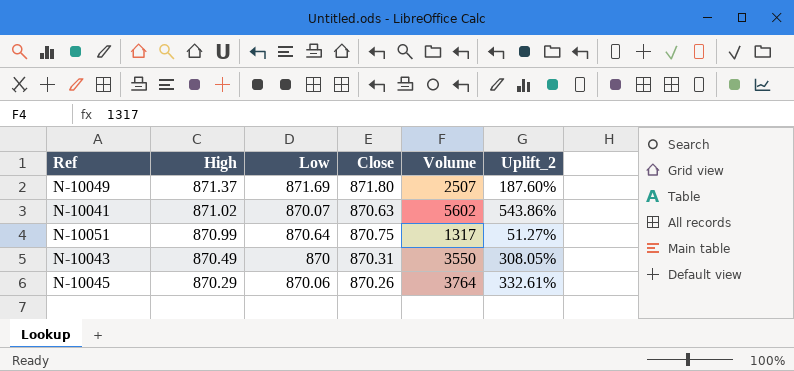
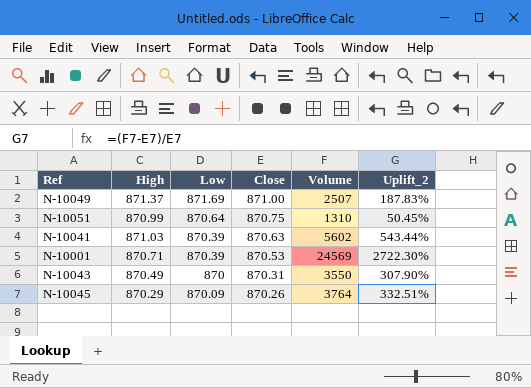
row order: High descending -> Close descending
column Uplift_2 | formula: ([Volume] - [Low]) / [Low] -> ([Volume] - [Close]) / [Close]
N-10049 | Close: 871.80 -> 871.00
N-10051 | Volume: 1317 -> 1310
N-10041 | High: 871.02 -> 871.03
N-10041 | Low: 870.07 -> 870.39
row N-10001: none -> 870.71 | 870.39 | 870.53 | 24569 | 2722.30%
N-10045 | Low: 870.06 -> 870.09

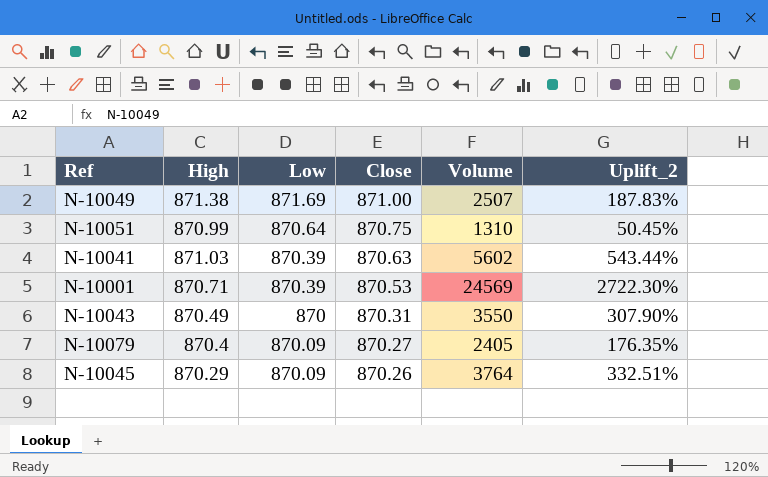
N-10049 | High: 871.37 -> 871.38
row N-10079: none -> 870.4 | 870.09 | 870.27 | 2405 | 176.35%

